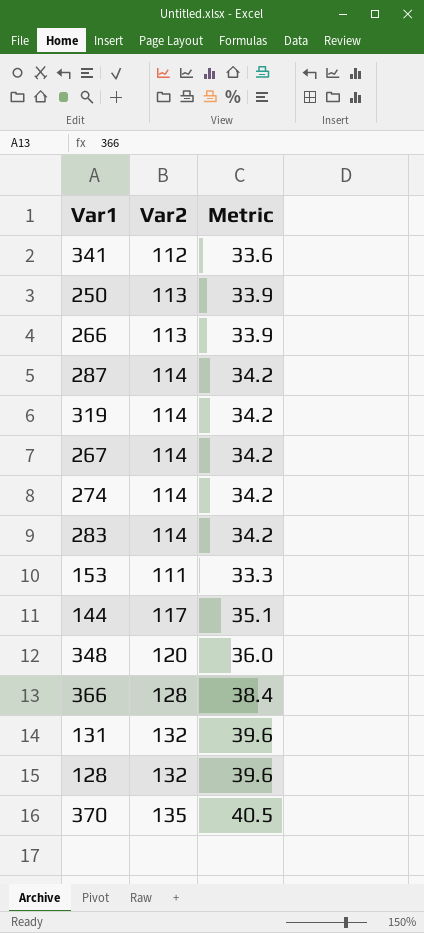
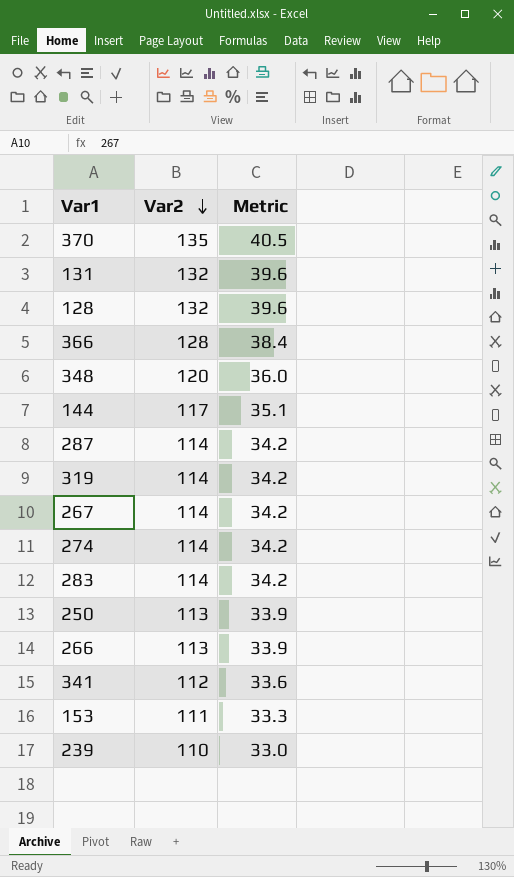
row order: none -> Var2 descending
row 239: none -> 110 | 33.0

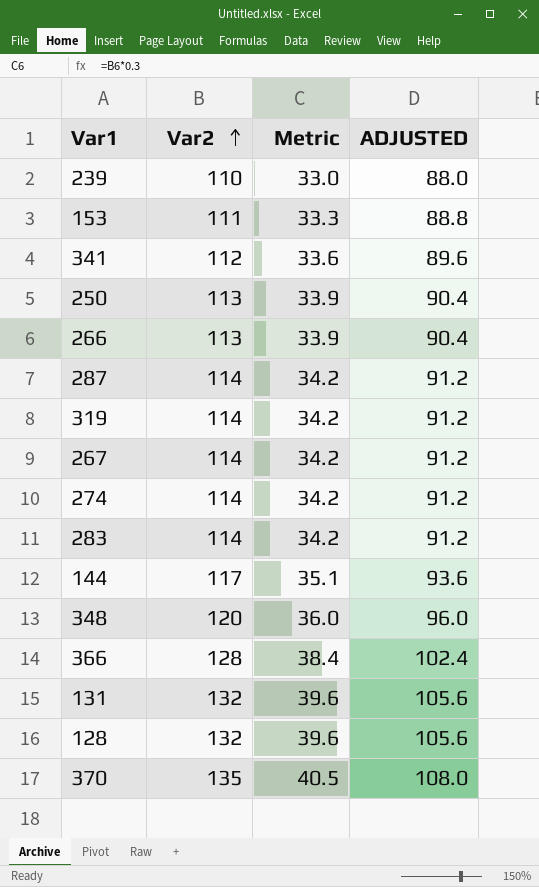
row order: Var2 descending -> Var2 ascending
column ADJUSTED | formula: none -> [Var2] * 0.8

